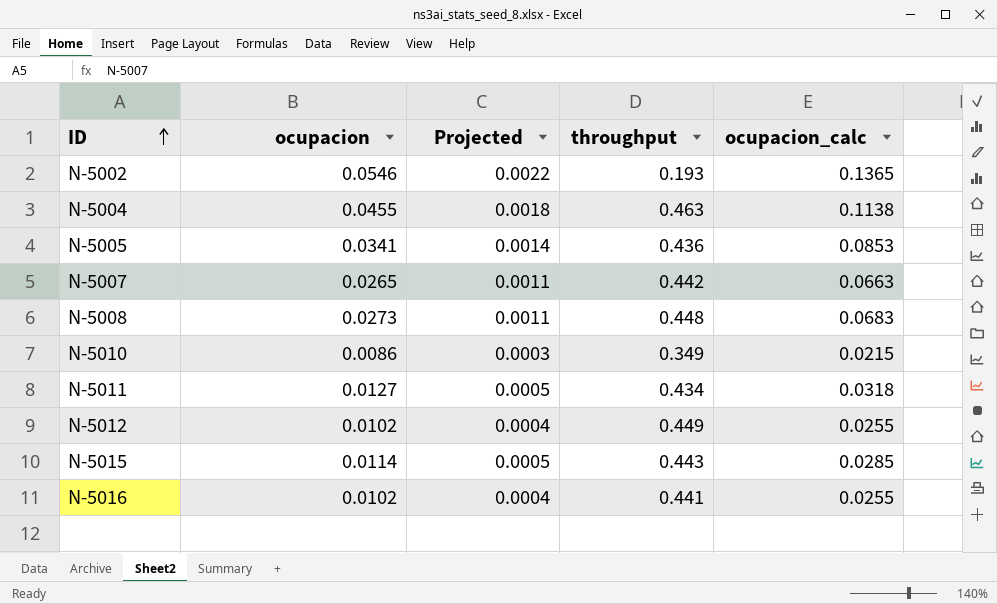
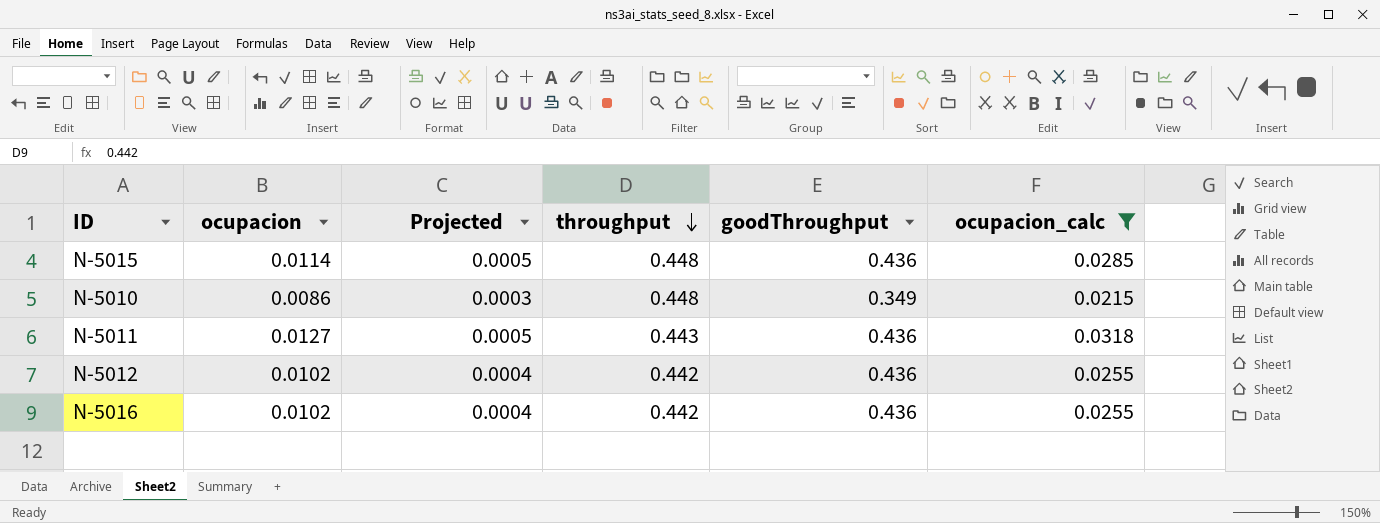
filter: none -> ocupacion_calc <= 0.0318
row order: ID ascending -> throughput descending
column goodThroughput | position: none -> 5
N-5015 | throughput: 0.443 -> 0.448
N-5010 | throughput: 0.349 -> 0.448
N-5011 | throughput: 0.434 -> 0.443
N-5012 | throughput: 0.449 -> 0.442
N-5016 | throughput: 0.441 -> 0.442

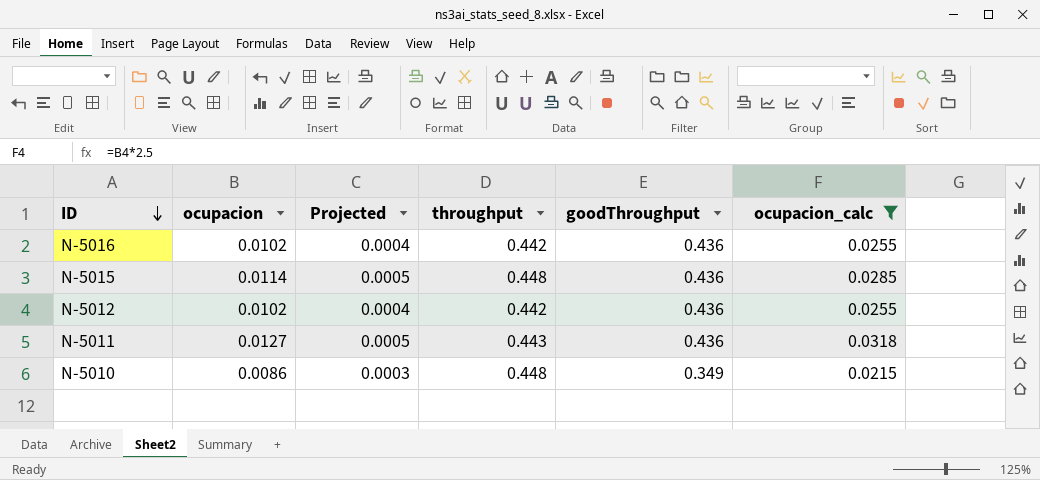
row order: throughput descending -> ID descending

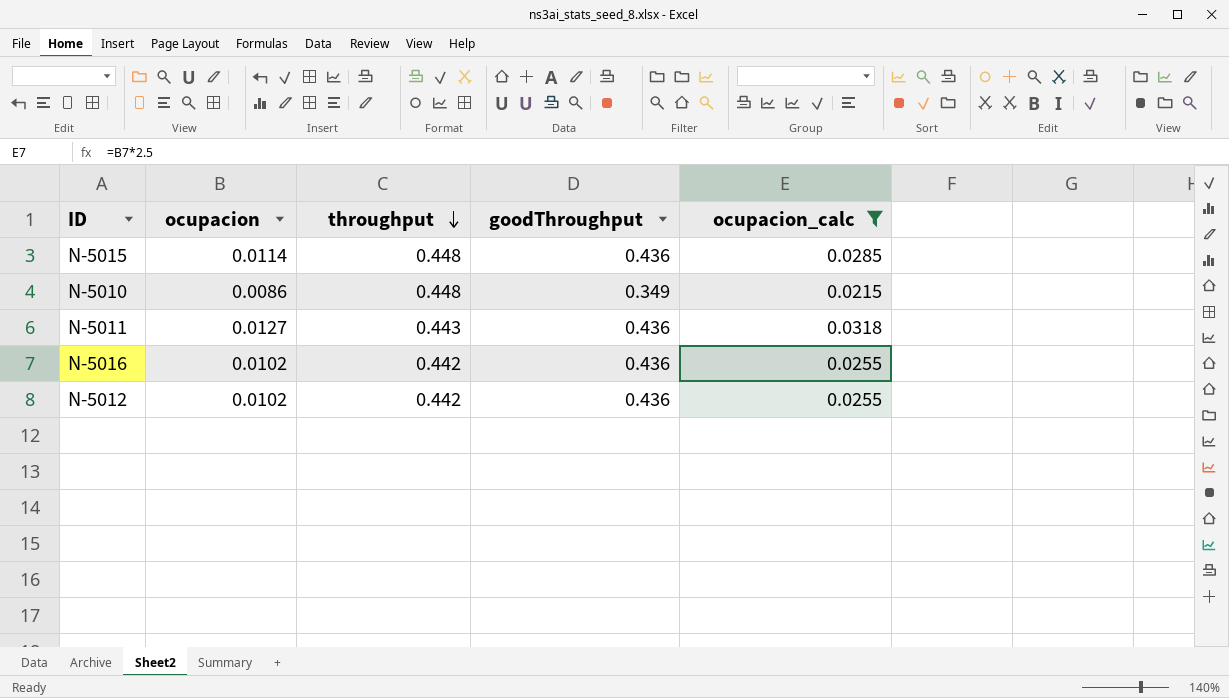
row order: ID descending -> throughput descending
column Projected | formula: [ocupacion] * 0.04 -> none

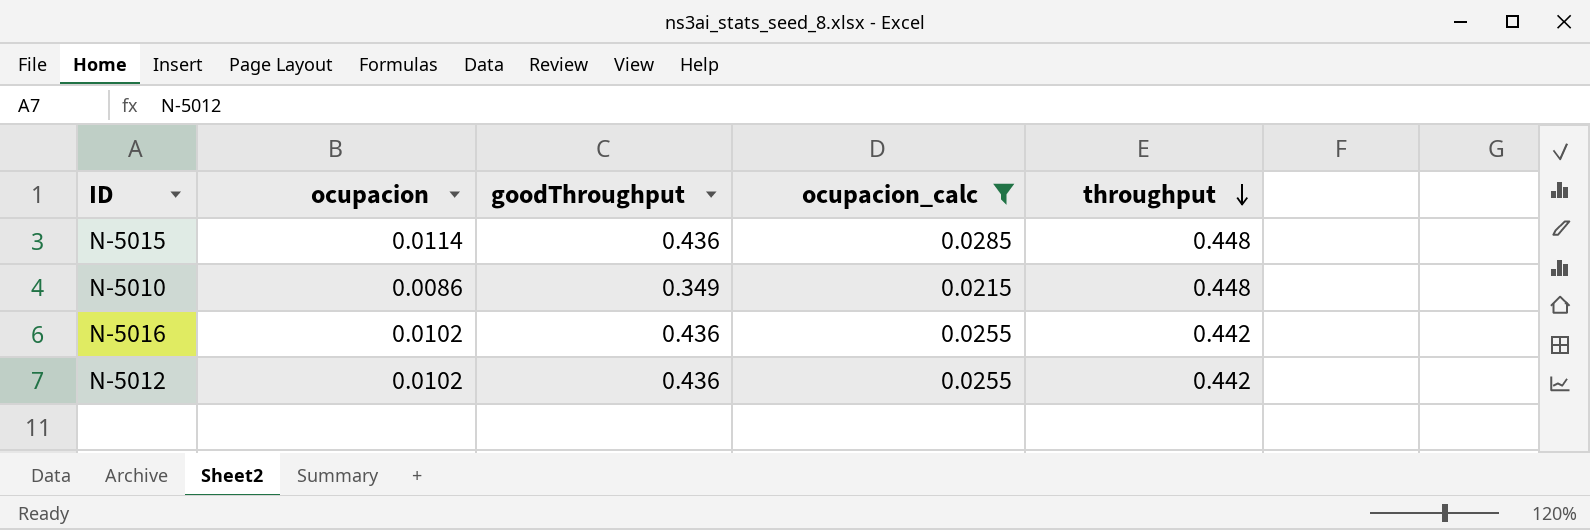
column throughput | position: 3 -> 5
row N-5011: 0.0127 | 0.443 | 0.436 | 0.0318 -> none

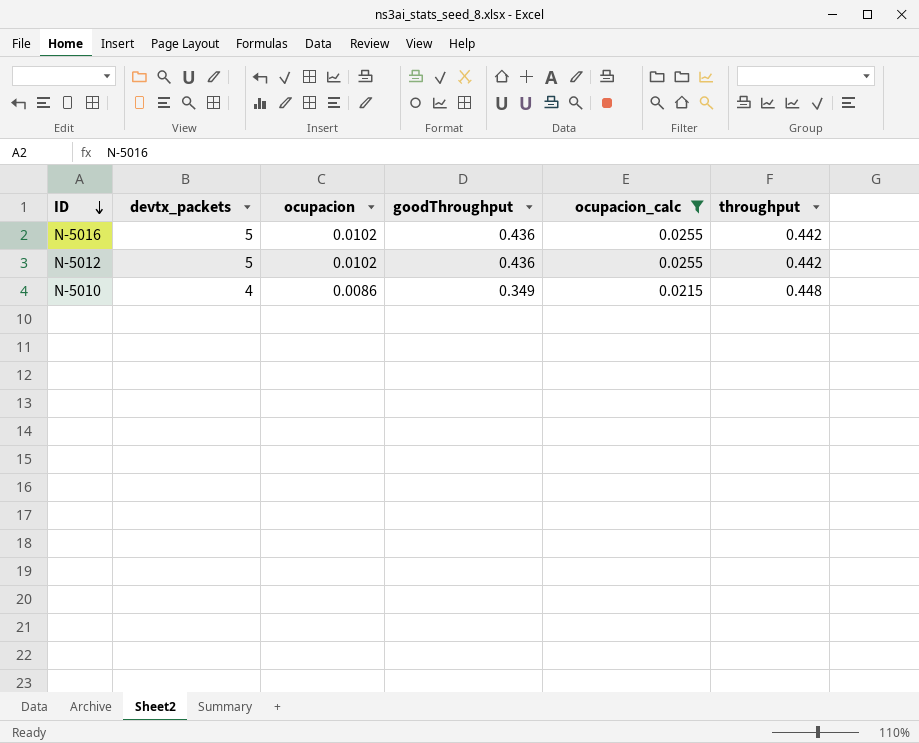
row order: throughput descending -> ID descending
column devtx_packets | position: none -> 2
row N-5015: 0.0114 | 0.436 | 0.0285 | 0.448 -> none

